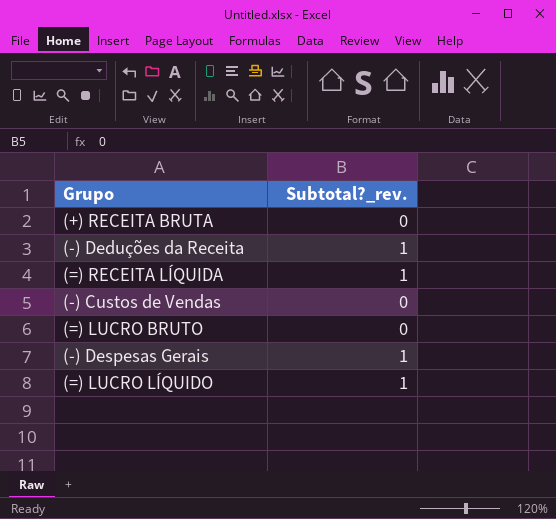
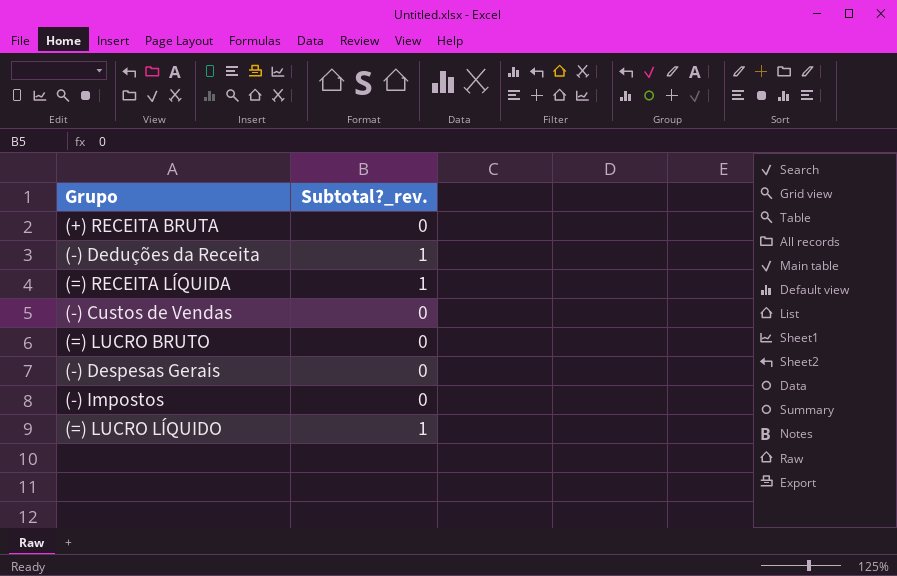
(-) Despesas Gerais | Subtotal?_rev.: 1 -> 0
row (-) Impostos: none -> 0

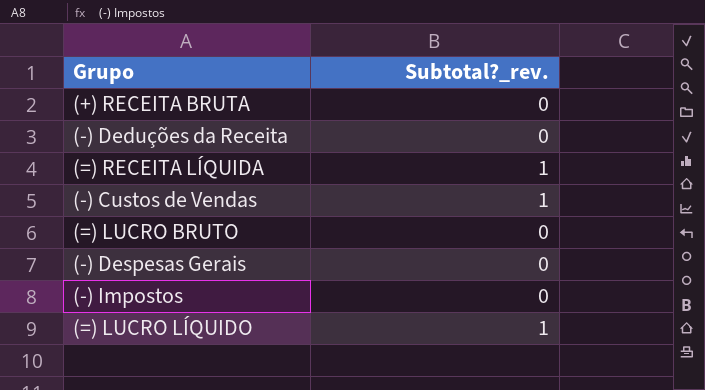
(-) Deduções da Receita | Subtotal?_rev.: 1 -> 0
(-) Custos de Vendas | Subtotal?_rev.: 0 -> 1

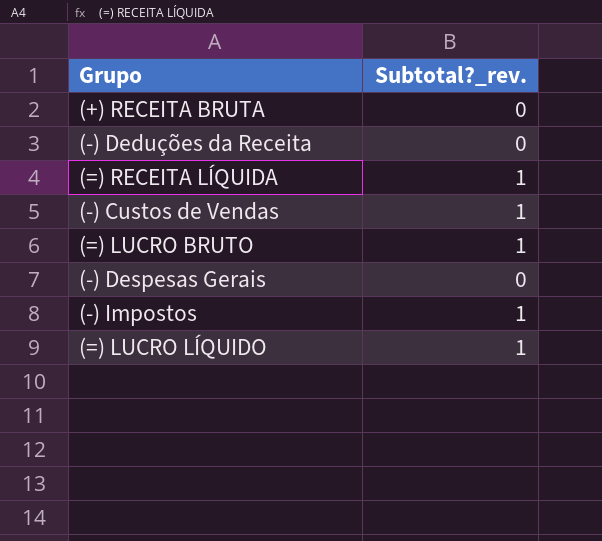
(=) LUCRO BRUTO | Subtotal?_rev.: 0 -> 1
(-) Impostos | Subtotal?_rev.: 0 -> 1

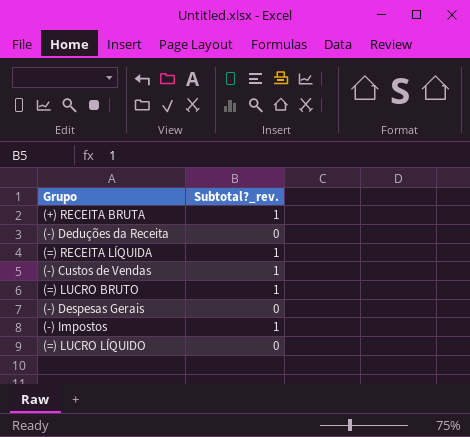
(+) RECEITA BRUTA | Subtotal?_rev.: 0 -> 1
(=) LUCRO LÍQUIDO | Subtotal?_rev.: 1 -> 0

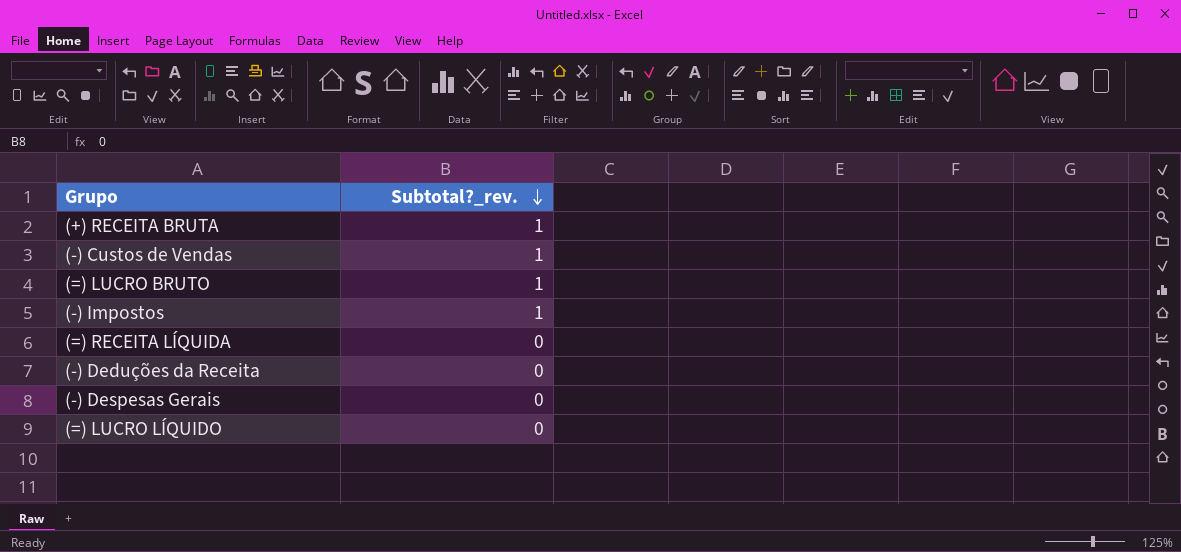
row order: none -> Subtotal?_rev. descending
(=) RECEITA LÍQUIDA | Subtotal?_rev.: 1 -> 0

